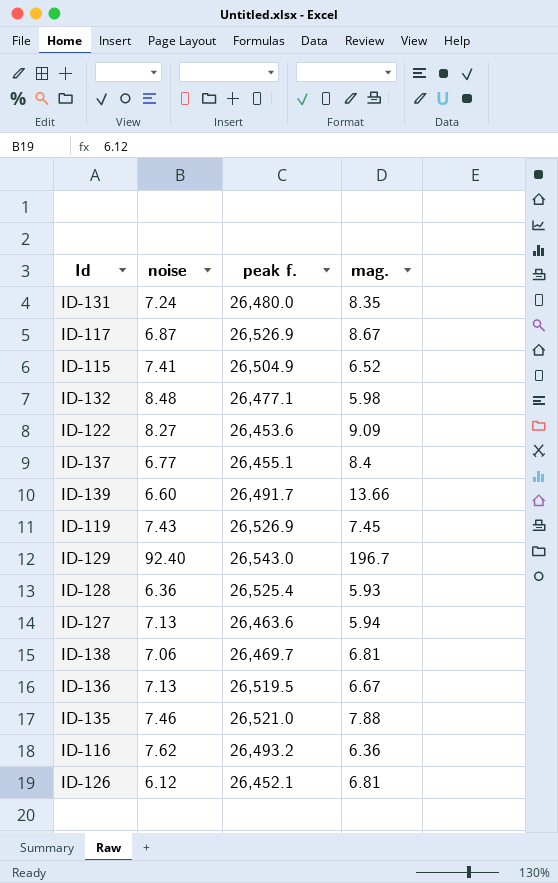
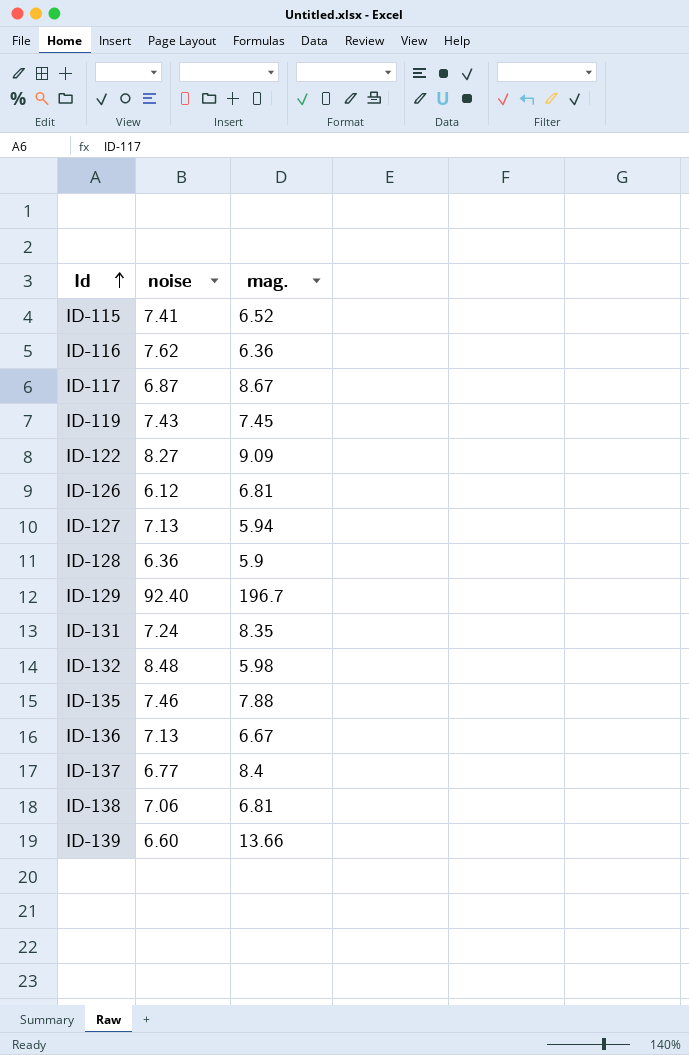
row order: none -> Id ascending
column peak f. | position: 3 -> none
ID-128 | mag.: 5.93 -> 5.9

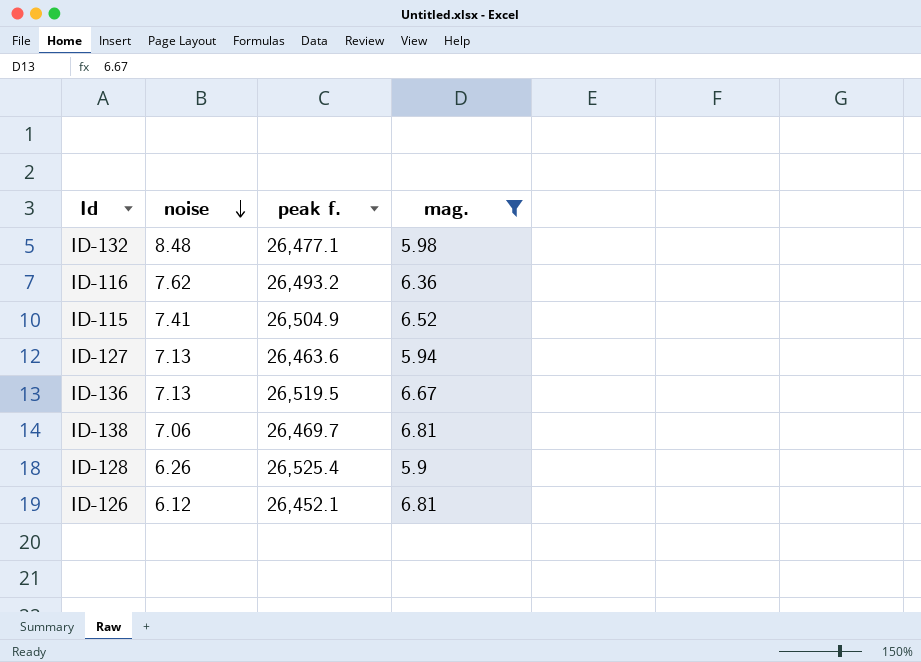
filter: none -> mag. <= 6.81
row order: Id ascending -> noise descending
column peak f. | position: none -> 3
ID-128 | noise: 6.36 -> 6.26

